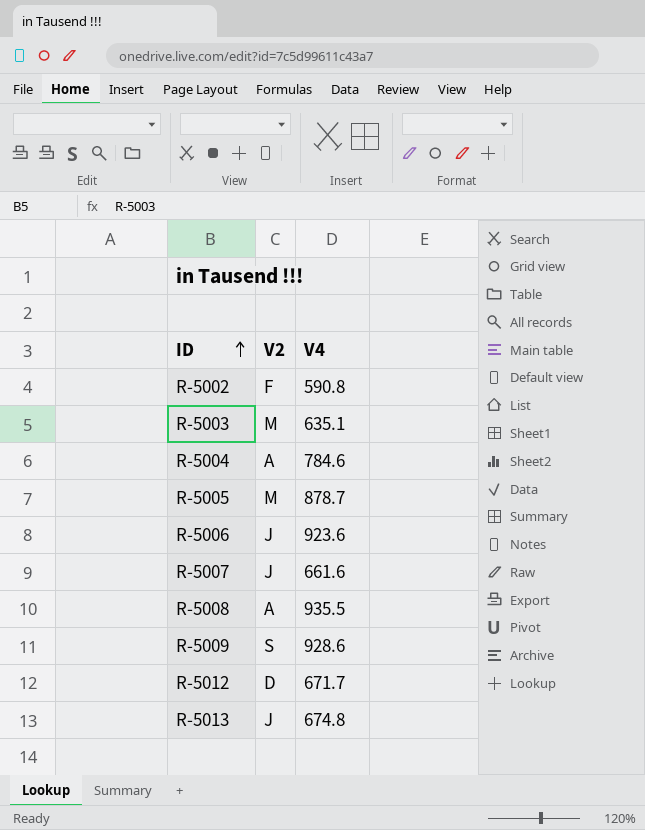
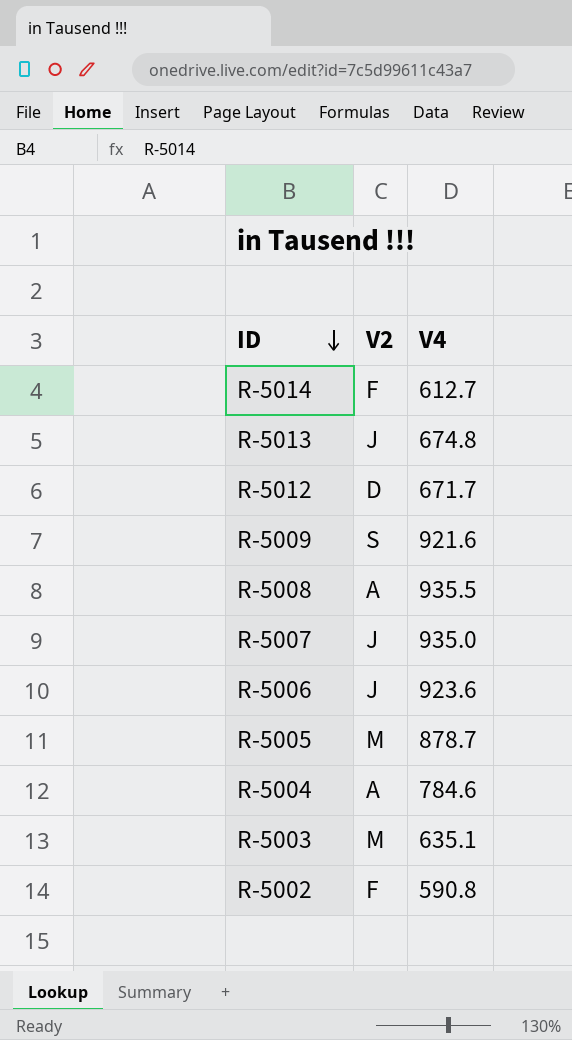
row order: ID ascending -> ID descending
row R-5014: none -> F | 612.7
R-5009 | V4: 928.6 -> 921.6
R-5007 | V4: 661.6 -> 935.0

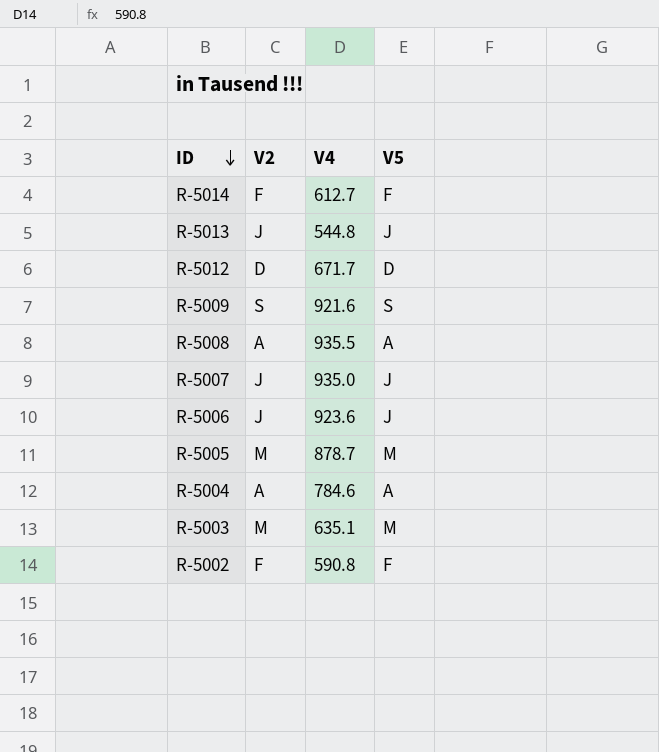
column V5 | position: none -> 4
R-5013 | V4: 674.8 -> 544.8

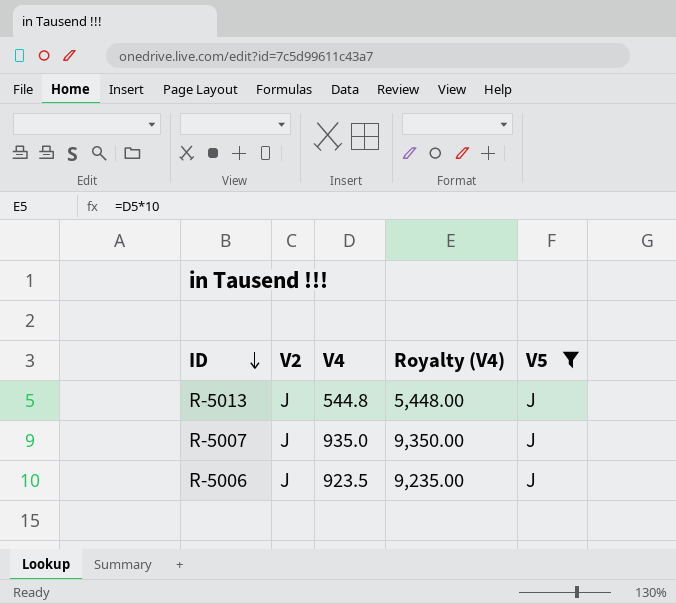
filter: none -> V5 = J
column Royalty (V4) | formula: none -> [V4] * 10
R-5006 | V4: 923.6 -> 923.5

